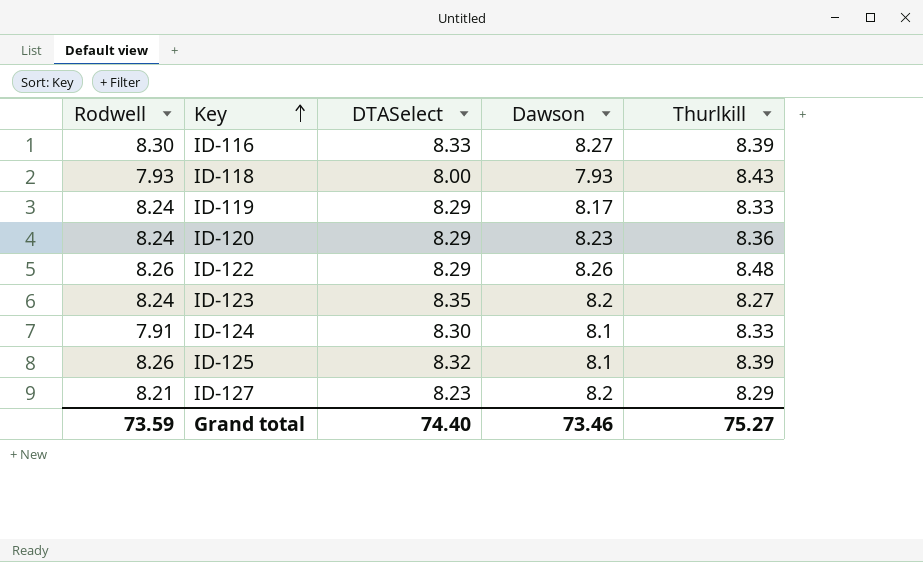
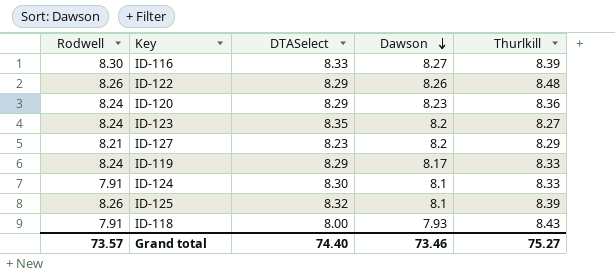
row order: Key ascending -> Dawson descending
ID-118 | Rodwell: 7.93 -> 7.91
Grand total | Rodwell: 73.59 -> 73.57

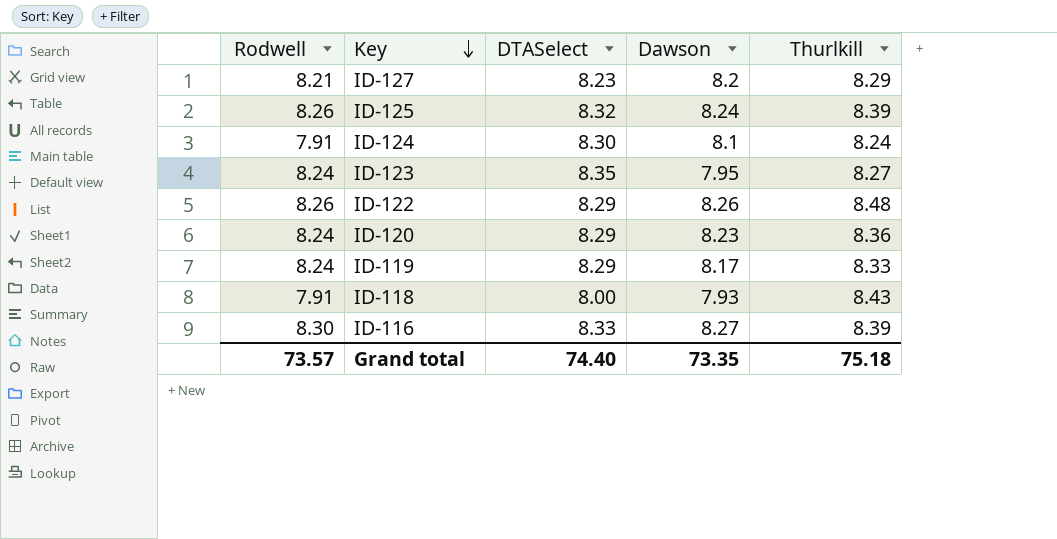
row order: Dawson descending -> Key descending
ID-125 | Dawson: 8.1 -> 8.24
ID-124 | Thurlkill: 8.33 -> 8.24
ID-123 | Dawson: 8.2 -> 7.95
Grand total | Dawson: 73.46 -> 73.35
Grand total | Thurlkill: 75.27 -> 75.18

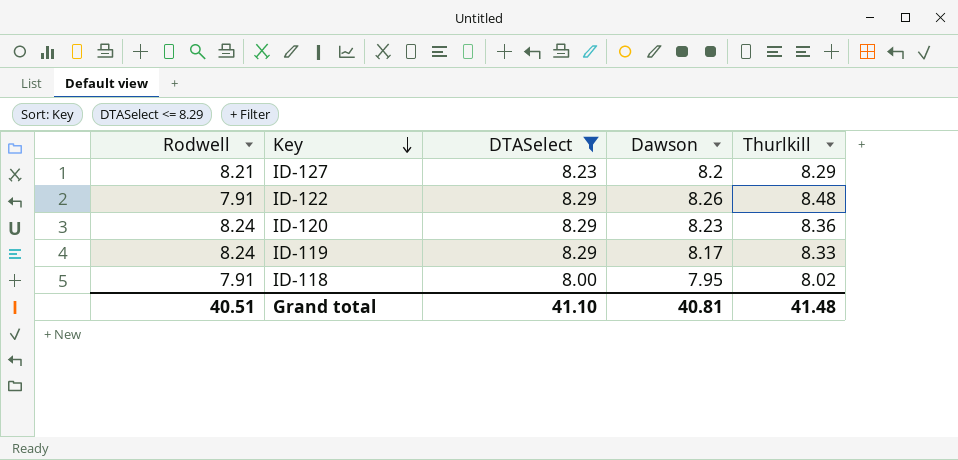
filter: none -> DTASelect <= 8.29
ID-122 | Rodwell: 8.26 -> 7.91
ID-118 | Dawson: 7.93 -> 7.95
ID-118 | Thurlkill: 8.43 -> 8.02
Grand total | Rodwell: 73.57 -> 40.51
Grand total | DTASelect: 74.40 -> 41.10
Grand total | Dawson: 73.35 -> 40.81
Grand total | Thurlkill: 75.18 -> 41.48

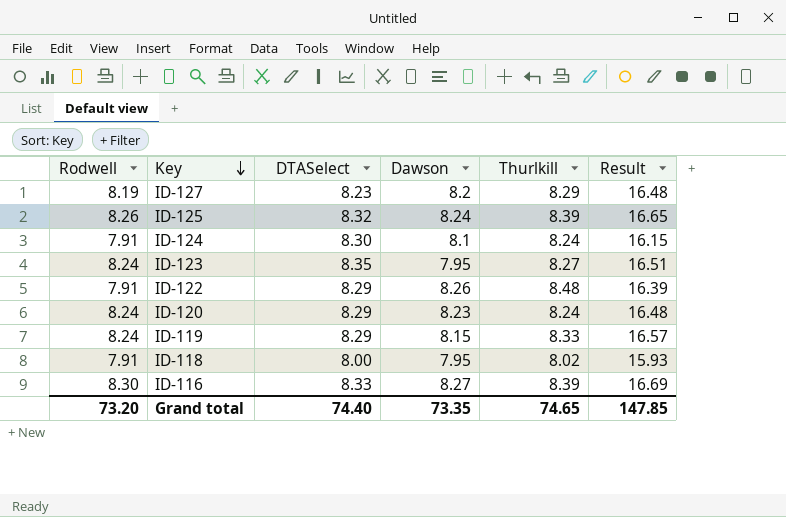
filter: DTASelect <= 8.29 -> none
column Result | formula: none -> [Rodwell] + [Thurlkill]
ID-127 | Rodwell: 8.21 -> 8.19
ID-120 | Thurlkill: 8.36 -> 8.24
ID-119 | Dawson: 8.17 -> 8.15
Grand total | Rodwell: 40.51 -> 73.20
Grand total | DTASelect: 41.10 -> 74.40
Grand total | Dawson: 40.81 -> 73.35
Grand total | Thurlkill: 41.48 -> 74.65

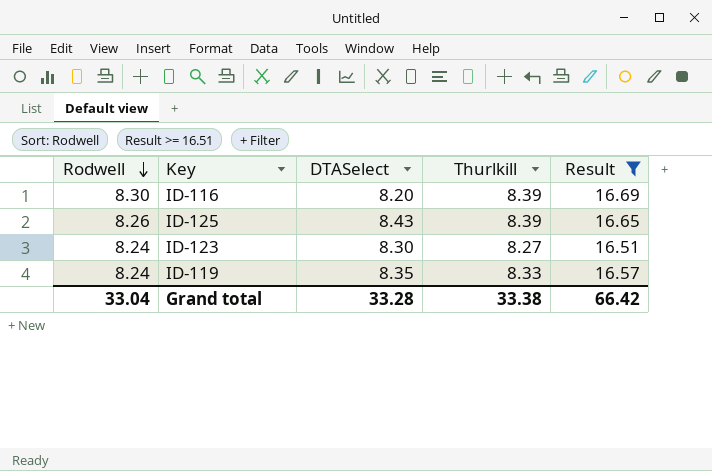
filter: none -> Result >= 16.51
row order: Key descending -> Rodwell descending
column Dawson | position: 4 -> none
ID-116 | DTASelect: 8.33 -> 8.20
ID-125 | DTASelect: 8.32 -> 8.43
ID-123 | DTASelect: 8.35 -> 8.30
ID-119 | DTASelect: 8.29 -> 8.35
Grand total | Rodwell: 73.20 -> 33.04
Grand total | DTASelect: 74.40 -> 33.28
Grand total | Thurlkill: 74.65 -> 33.38
Grand total | Result: 147.85 -> 66.42

